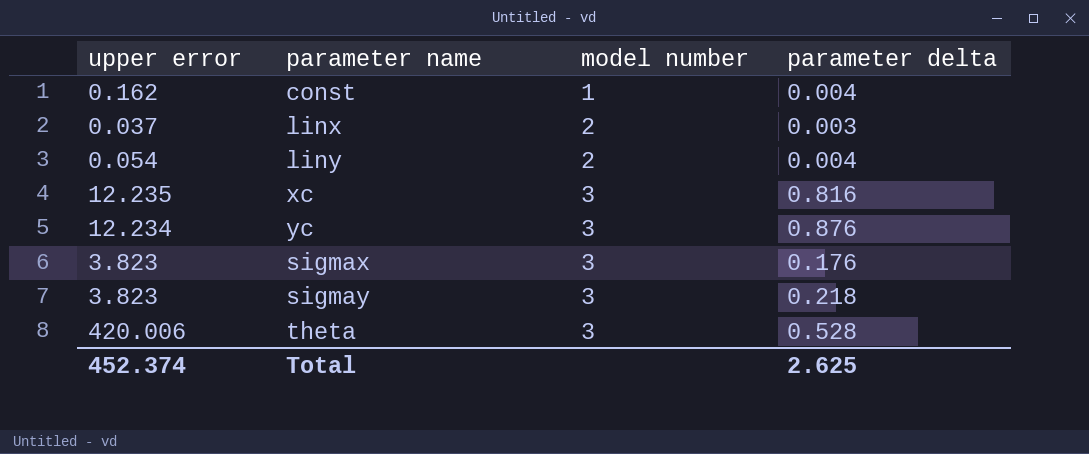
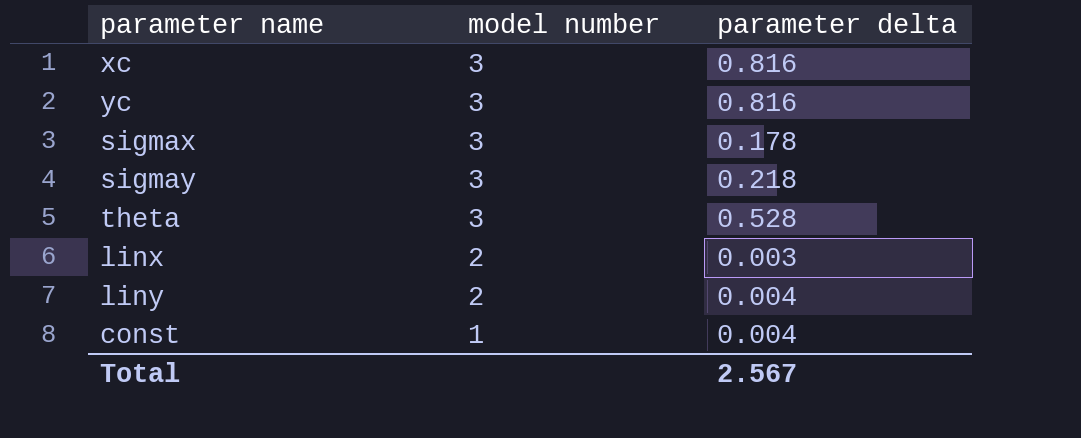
row order: model number ascending -> model number descending
column upper error | position: 1 -> none
yc | parameter delta: 0.876 -> 0.816
sigmax | parameter delta: 0.176 -> 0.178
Total | parameter delta: 2.625 -> 2.567

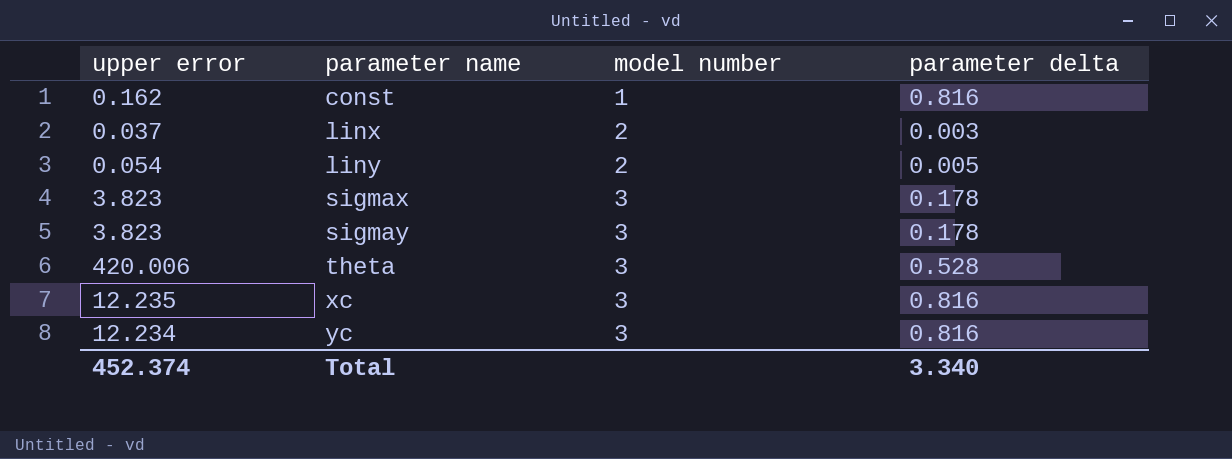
row order: model number descending -> parameter name ascending
column upper error | position: none -> 1
const | parameter delta: 0.004 -> 0.816
liny | parameter delta: 0.004 -> 0.005
sigmay | parameter delta: 0.218 -> 0.178
Total | parameter delta: 2.567 -> 3.340

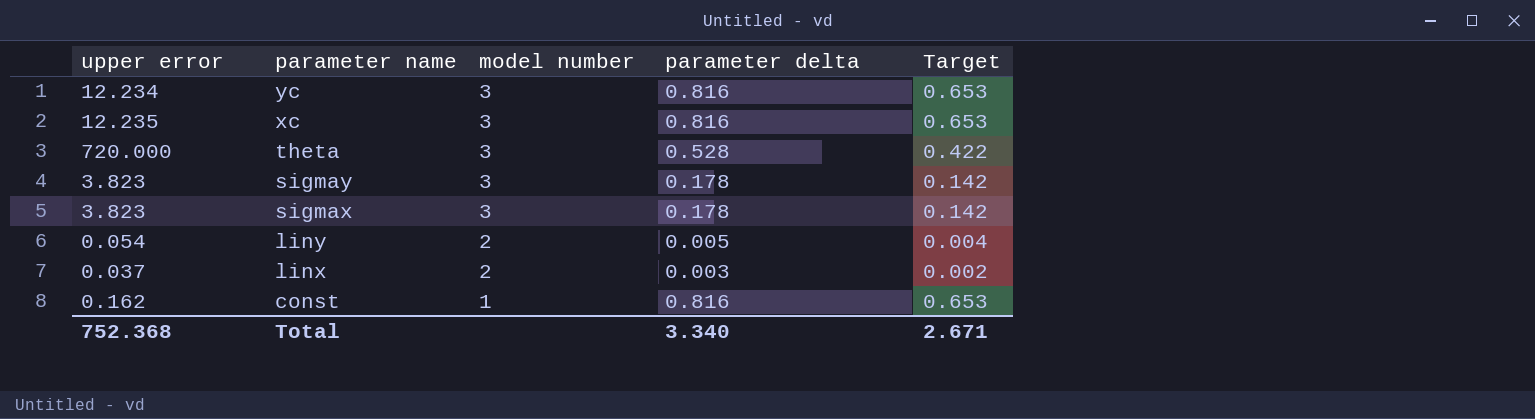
row order: parameter name ascending -> parameter name descending
column Target | formula: none -> [parameter delta] * 0.8
theta | upper error: 420.006 -> 720.000
Total | upper error: 452.374 -> 752.368

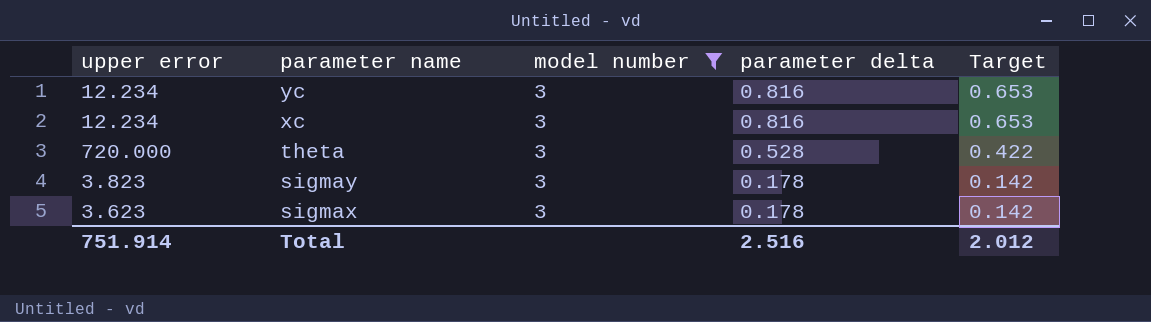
filter: none -> model number = 3
xc | upper error: 12.235 -> 12.234
sigmax | upper error: 3.823 -> 3.623
Total | upper error: 752.368 -> 751.914
Total | parameter delta: 3.340 -> 2.516
Total | Target: 2.671 -> 2.012

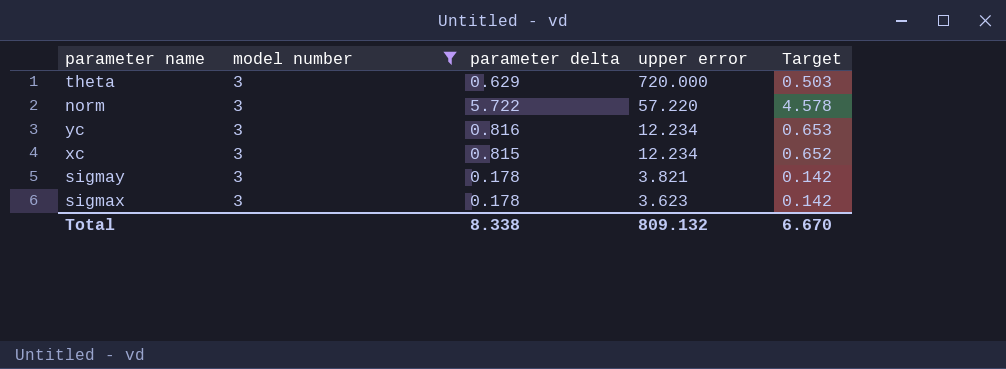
row order: parameter name descending -> upper error descending
column upper error | position: 1 -> 4
theta | parameter delta: 0.528 -> 0.629
theta | Target: 0.422 -> 0.503
row norm: none -> 3 | 5.722 | 57.220 | 4.578
xc | parameter delta: 0.816 -> 0.815
xc | Target: 0.653 -> 0.652
sigmay | upper error: 3.823 -> 3.821
Total | parameter delta: 2.516 -> 8.338
Total | upper error: 751.914 -> 809.132
Total | Target: 2.012 -> 6.670

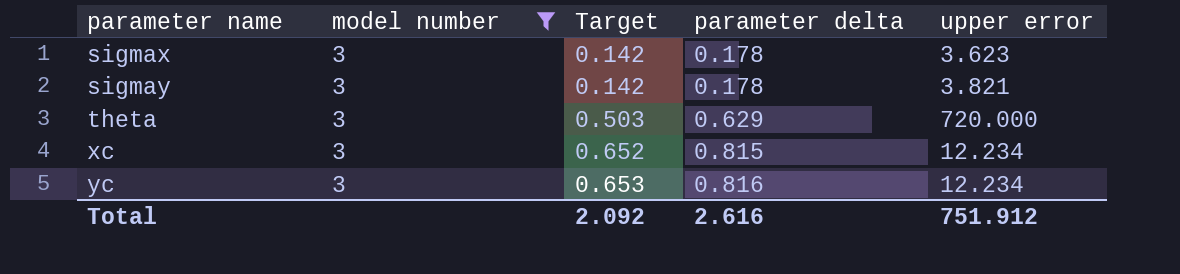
row order: upper error descending -> parameter name ascending
column Target | position: 5 -> 3
row norm: 3 | 5.722 | 57.220 | 4.578 -> none
Total | Target: 6.670 -> 2.092
Total | parameter delta: 8.338 -> 2.616
Total | upper error: 809.132 -> 751.912

